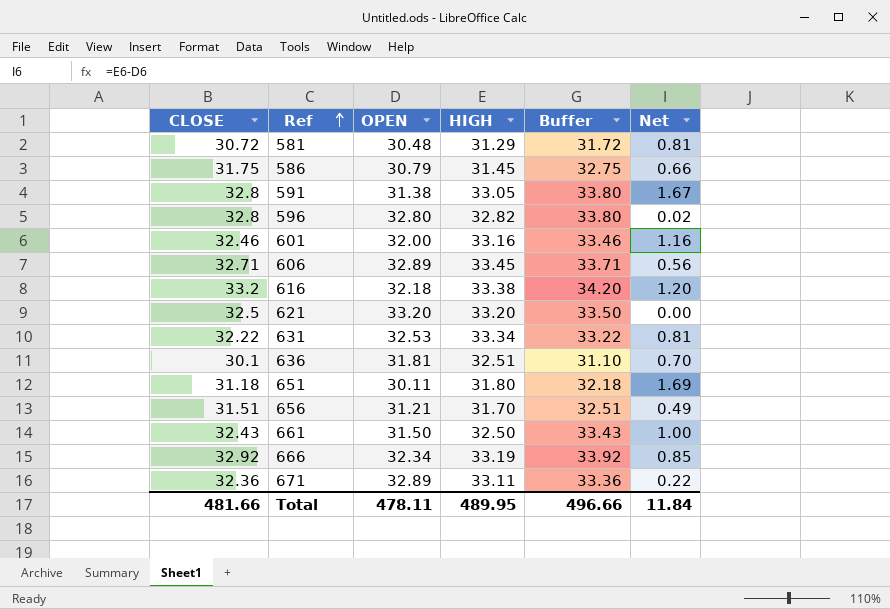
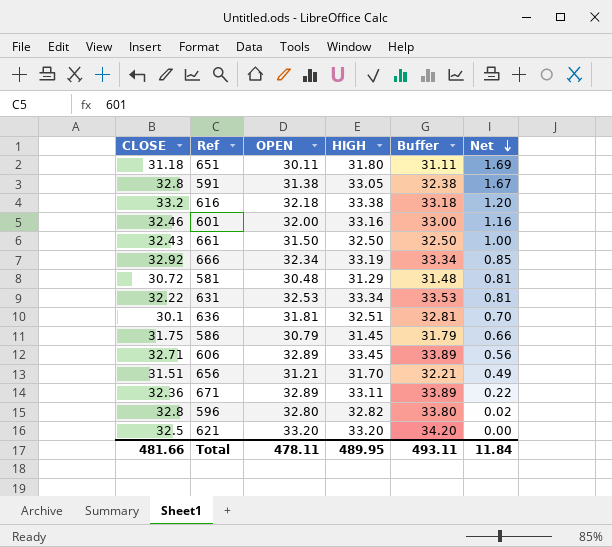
row order: Ref ascending -> Net descending
column Buffer | formula: [CLOSE] + 1 -> [OPEN] + 1
Total | Buffer: 496.66 -> 493.11

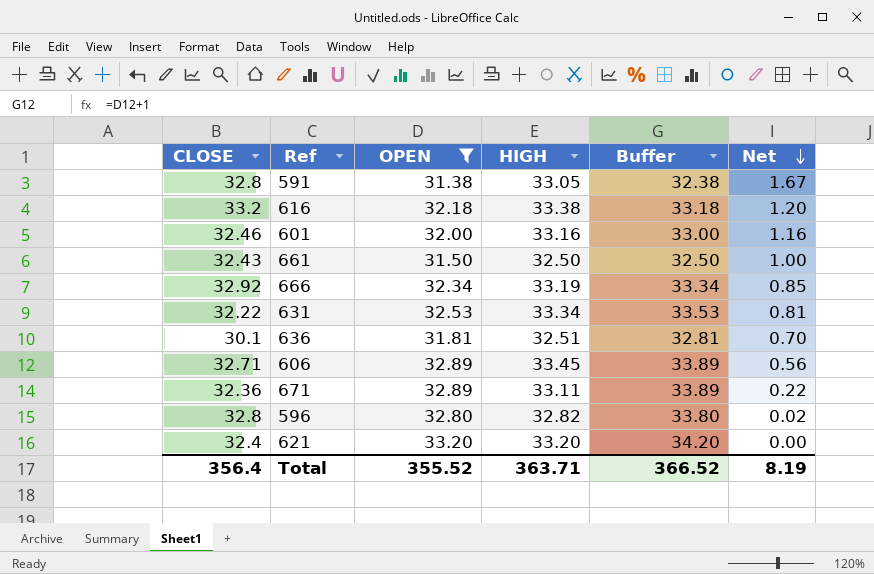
filter: none -> OPEN >= 31.38
621 | CLOSE: 32.5 -> 32.4
Total | CLOSE: 481.66 -> 356.4
Total | OPEN: 478.11 -> 355.52
Total | HIGH: 489.95 -> 363.71
Total | Buffer: 493.11 -> 366.52
Total | Net: 11.84 -> 8.19

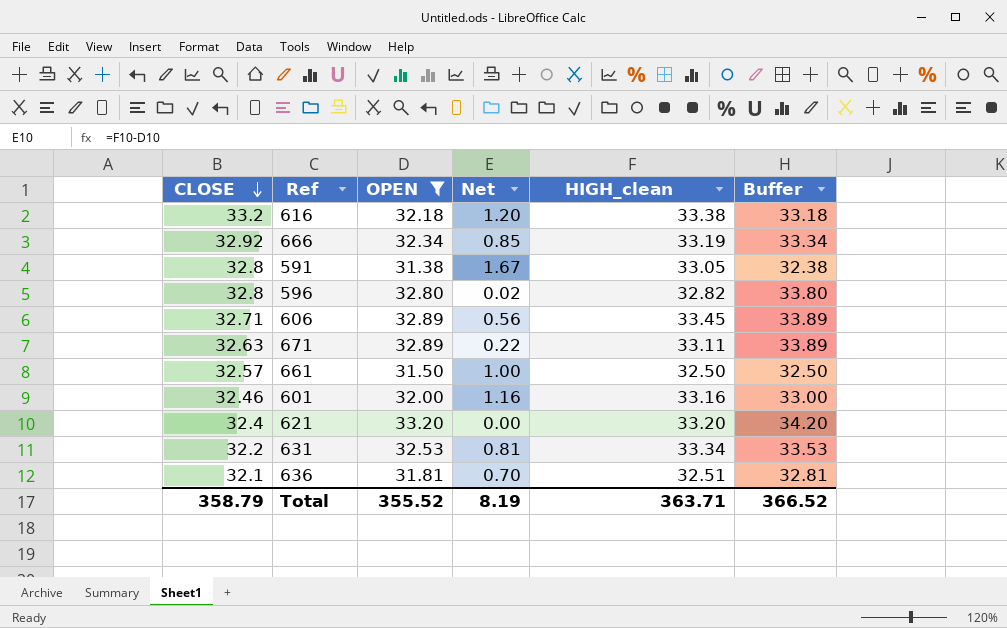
row order: Net descending -> CLOSE descending
column Net | position: 6 -> 4
column name: HIGH -> HIGH_clean
671 | CLOSE: 32.36 -> 32.63
661 | CLOSE: 32.43 -> 32.57
631 | CLOSE: 32.22 -> 32.2
636 | CLOSE: 30.1 -> 32.1
Total | CLOSE: 356.4 -> 358.79

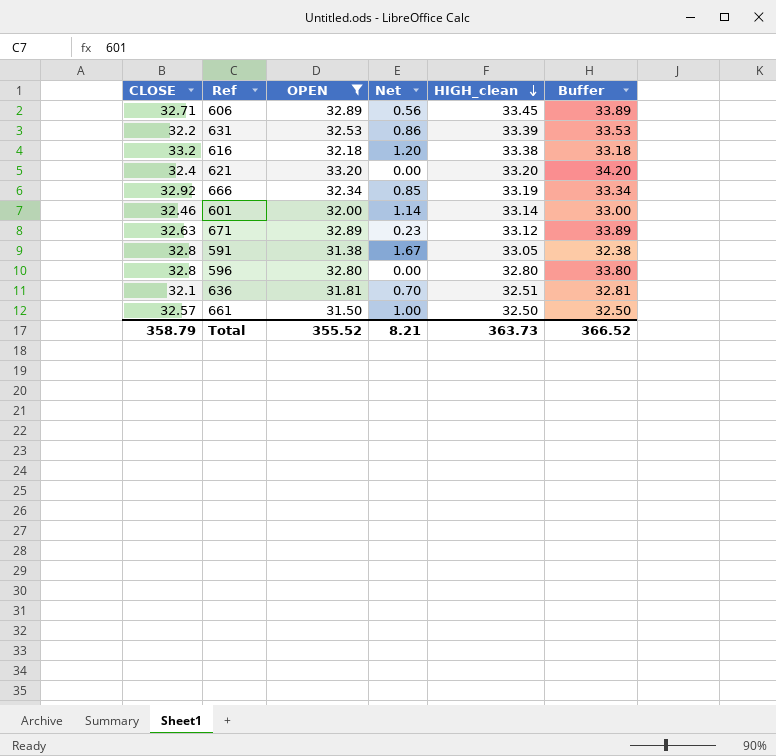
row order: CLOSE descending -> HIGH_clean descending
631 | Net: 0.81 -> 0.86
631 | HIGH_clean: 33.34 -> 33.39
601 | Net: 1.16 -> 1.14
601 | HIGH_clean: 33.16 -> 33.14
671 | Net: 0.22 -> 0.23
671 | HIGH_clean: 33.11 -> 33.12
596 | Net: 0.02 -> 0.00
596 | HIGH_clean: 32.82 -> 32.80
Total | Net: 8.19 -> 8.21
Total | HIGH_clean: 363.71 -> 363.73

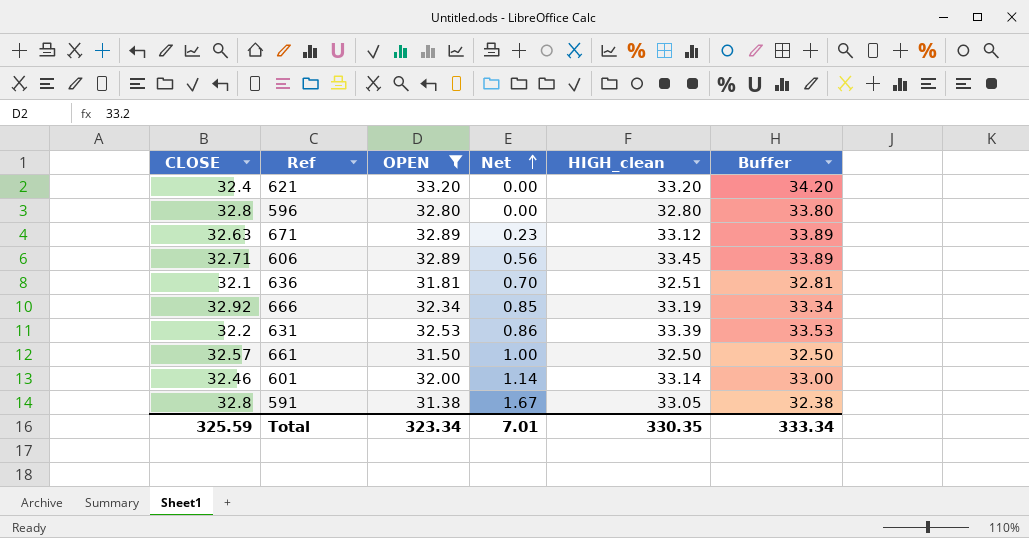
row order: HIGH_clean descending -> Net ascending
row 616: 33.2 | 32.18 | 1.20 | 33.38 | 33.18 -> none
Total | CLOSE: 358.79 -> 325.59
Total | OPEN: 355.52 -> 323.34
Total | Net: 8.21 -> 7.01
Total | HIGH_clean: 363.73 -> 330.35
Total | Buffer: 366.52 -> 333.34

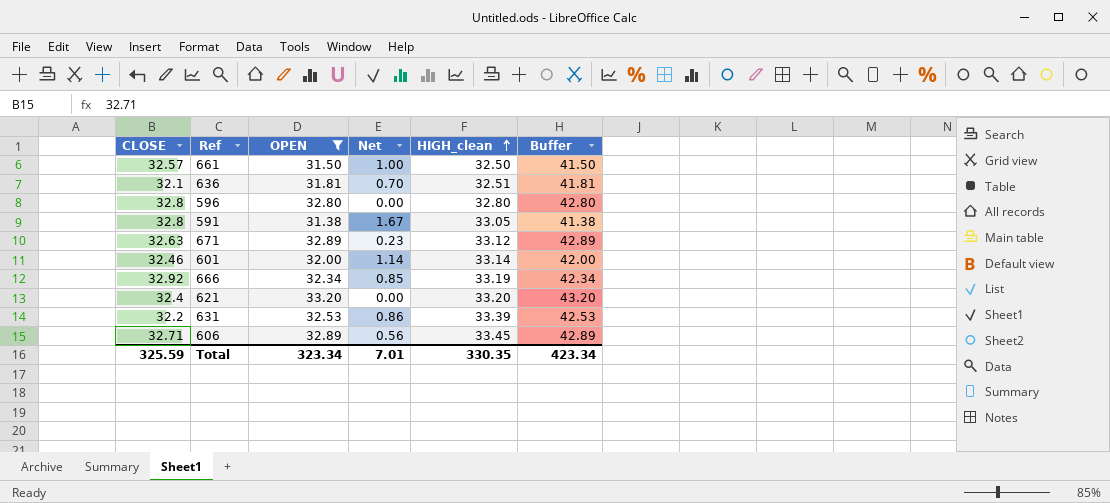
row order: Net ascending -> HIGH_clean ascending
column Buffer | formula: [OPEN] + 1 -> [OPEN] + 10
Total | Buffer: 333.34 -> 423.34

